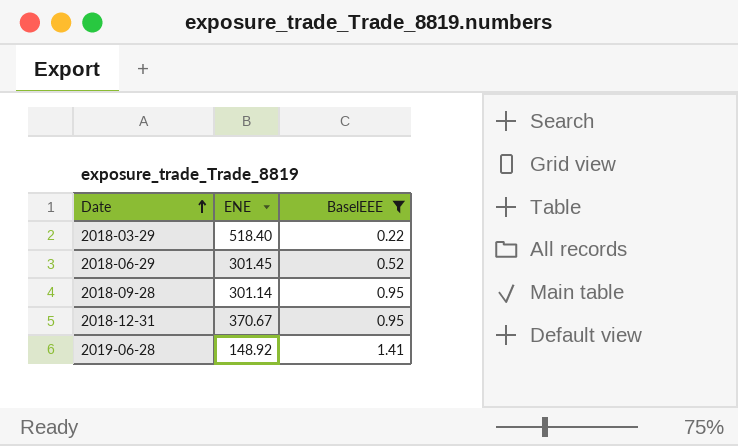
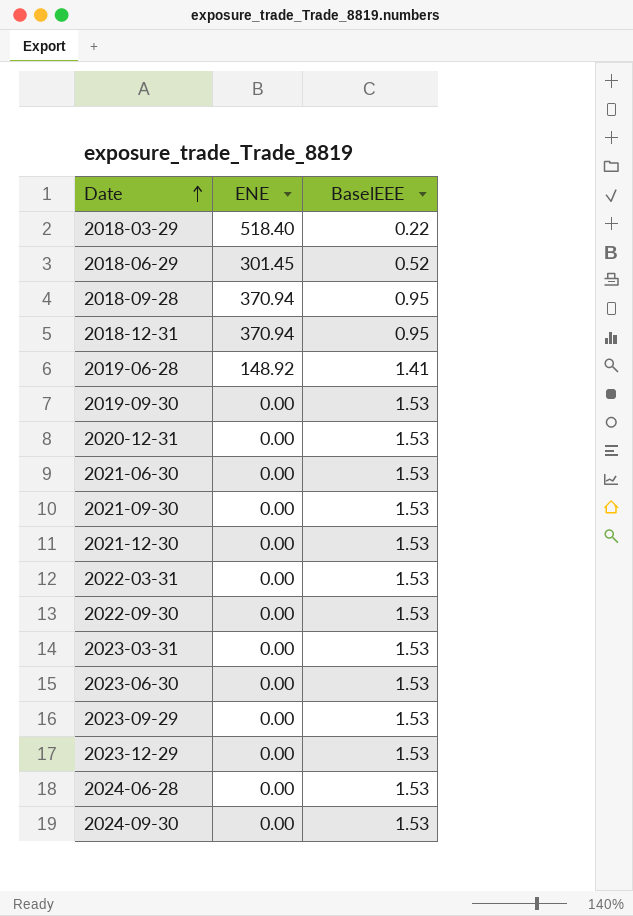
filter: BaselEEE != 1.53 -> none
2018-09-28 | ENE: 301.14 -> 370.94
2018-12-31 | ENE: 370.67 -> 370.94

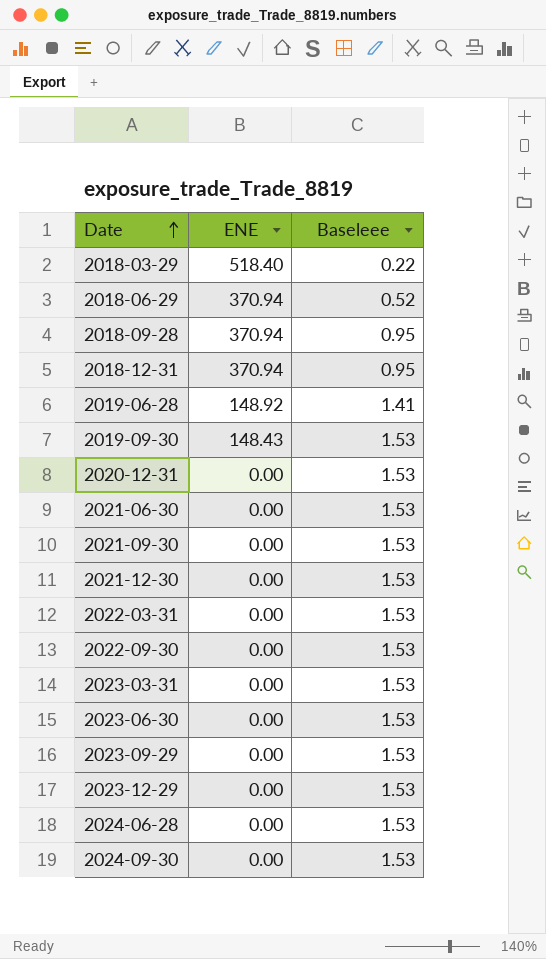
column name: BaselEEE -> Baseleee
2018-06-29 | ENE: 301.45 -> 370.94
2019-09-30 | ENE: 0.00 -> 148.43

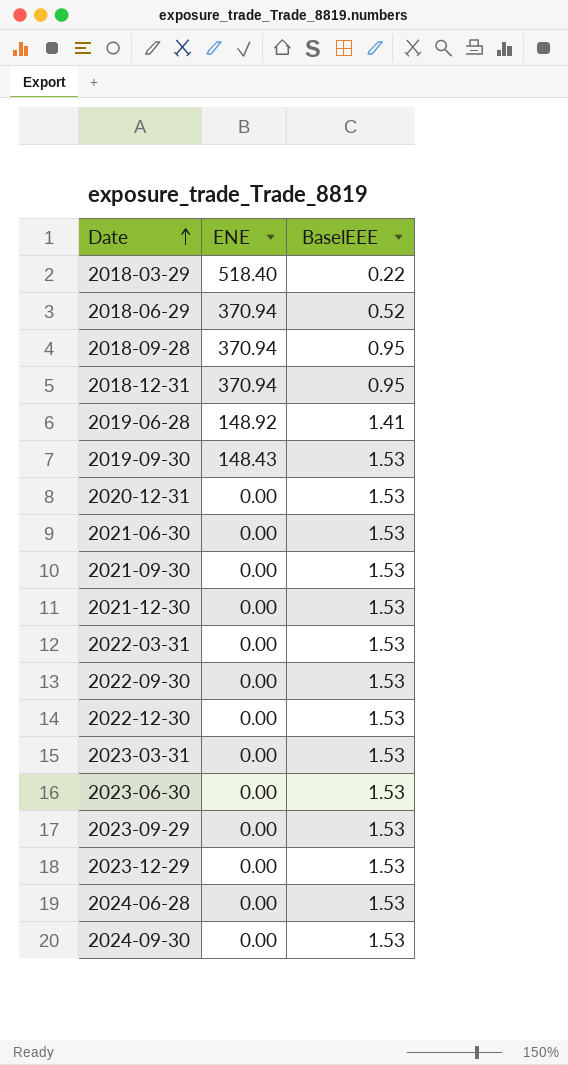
column name: Baseleee -> BaselEEE
row 2022-12-30: none -> 0.00 | 1.53

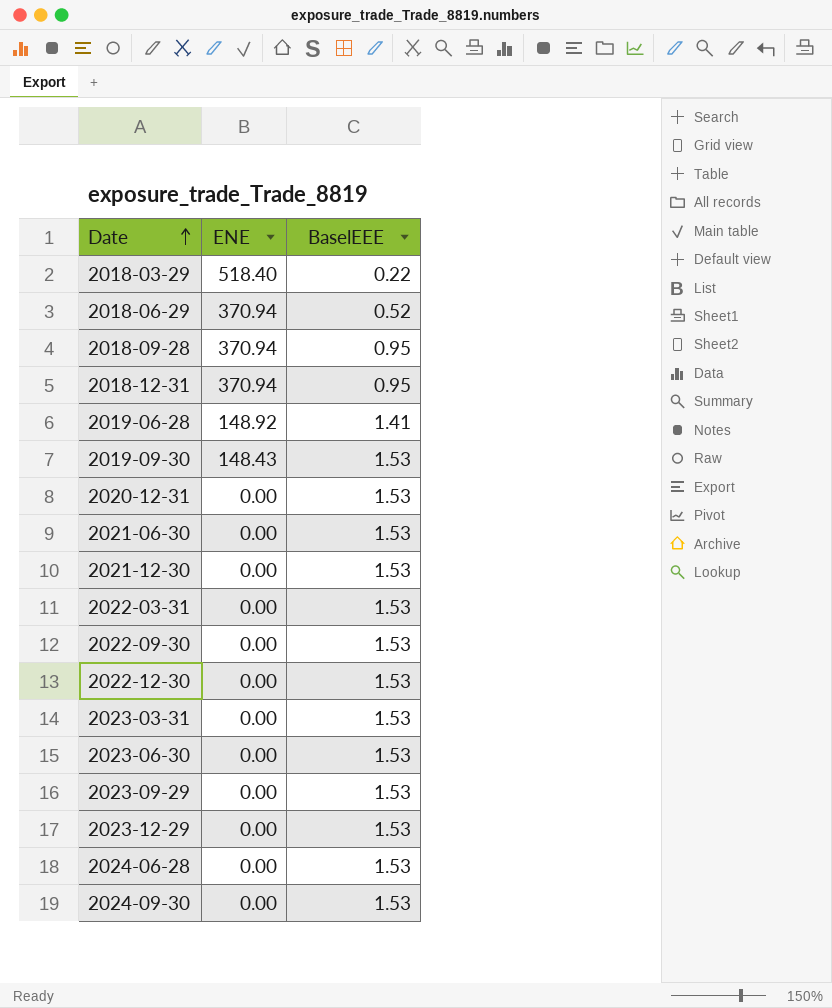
row 2021-09-30: 0.00 | 1.53 -> none

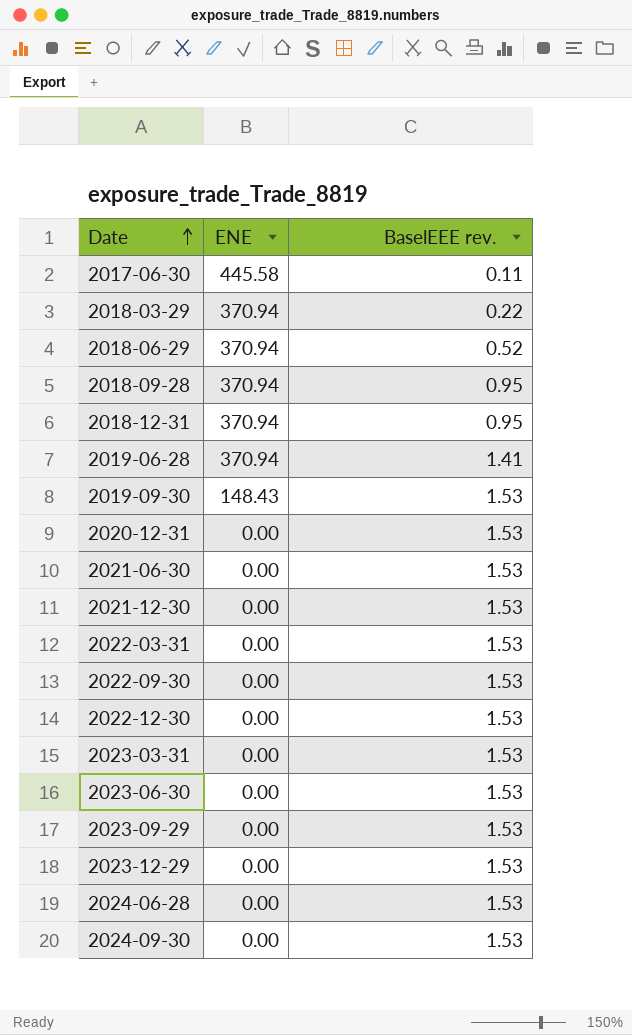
column name: BaselEEE -> BaselEEE rev.
row 2017-06-30: none -> 445.58 | 0.11
2018-03-29 | ENE: 518.40 -> 370.94
2019-06-28 | ENE: 148.92 -> 370.94

